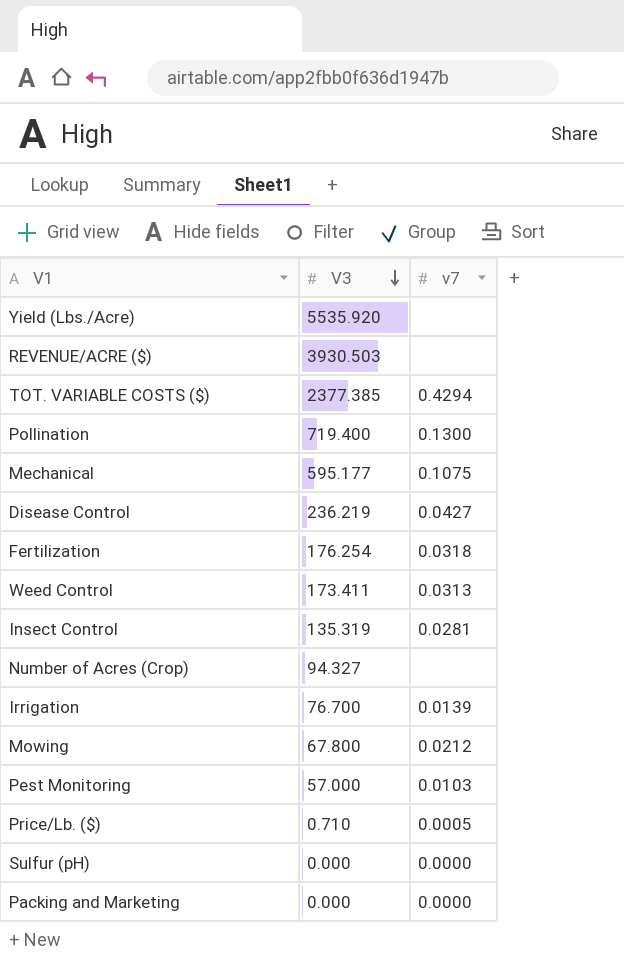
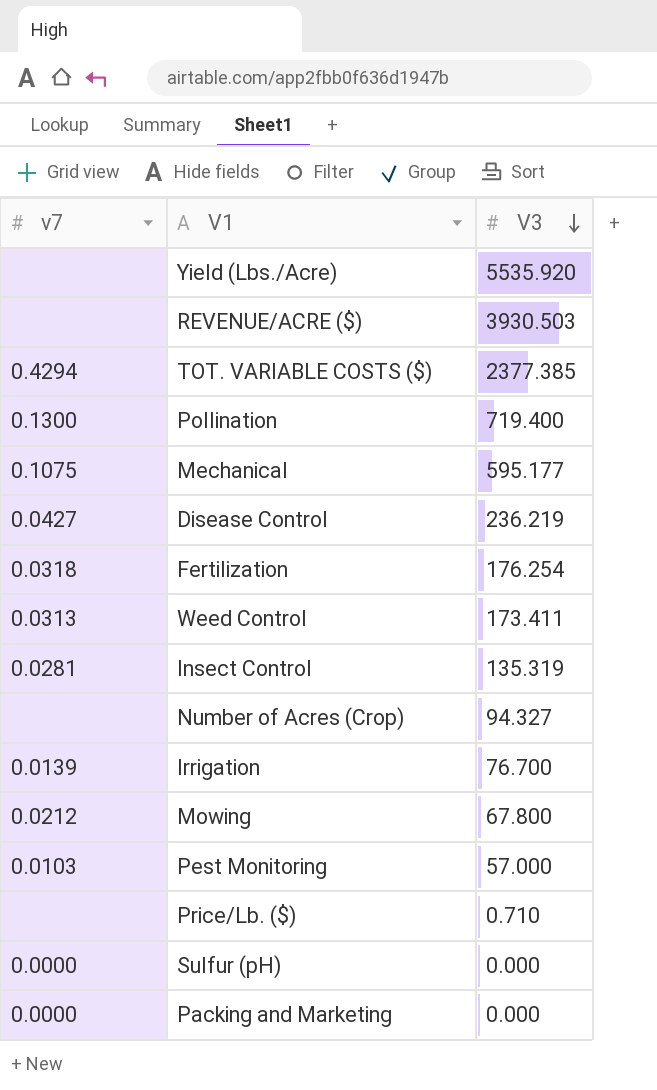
column v7 | position: 3 -> 1
Price/Lb. ($) | v7: 0.0005 -> none

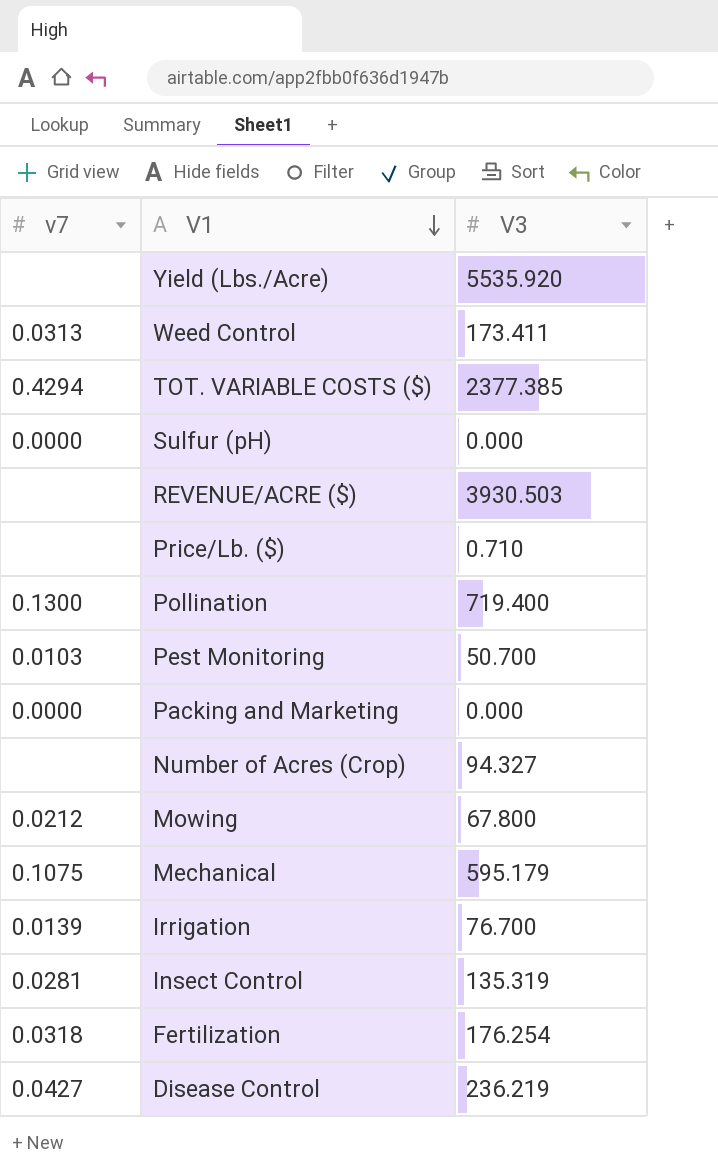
row order: V3 descending -> V1 descending
Pest Monitoring | V3: 57.000 -> 50.700
Mechanical | V3: 595.177 -> 595.179

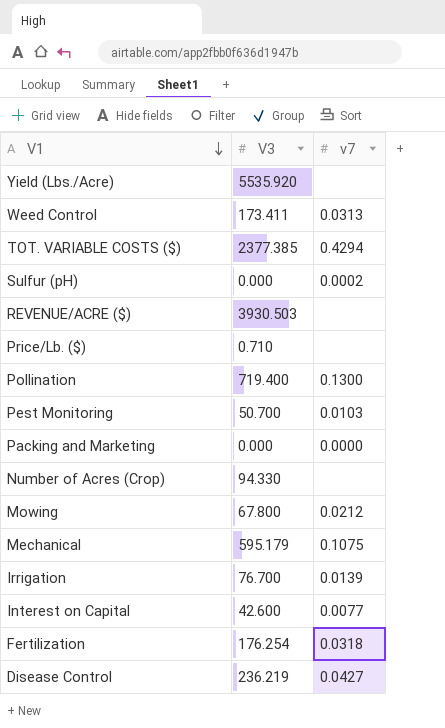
column v7 | position: 1 -> 3
row Insect Control: 0.0281 | 135.319 -> none
Sulfur (pH) | v7: 0.0000 -> 0.0002
Number of Acres (Crop) | V3: 94.327 -> 94.330
row Interest on Capital: none -> 42.600 | 0.0077

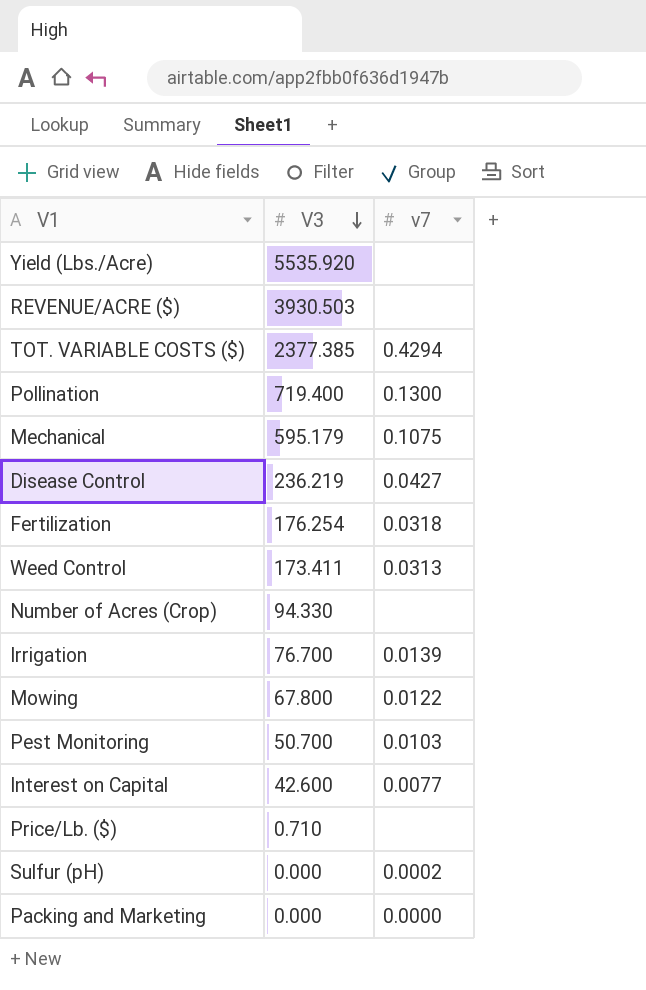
row order: V1 descending -> V3 descending
Mowing | v7: 0.0212 -> 0.0122

